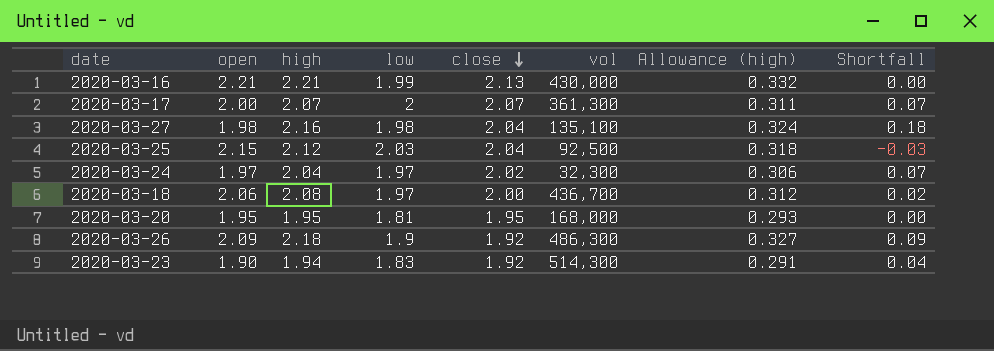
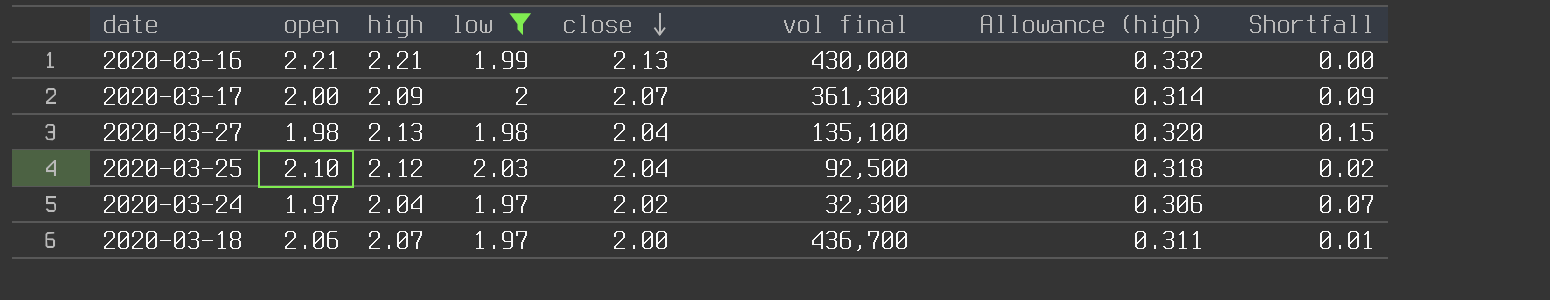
filter: none -> low >= 1.97
column name: vol -> vol final
2020-03-17 | high: 2.07 -> 2.09
2020-03-17 | Allowance (high): 0.311 -> 0.314
2020-03-17 | Shortfall: 0.07 -> 0.09
2020-03-27 | high: 2.16 -> 2.13
2020-03-27 | Allowance (high): 0.324 -> 0.320
2020-03-27 | Shortfall: 0.18 -> 0.15
2020-03-25 | open: 2.15 -> 2.10
2020-03-25 | Shortfall: -0.03 -> 0.02
2020-03-18 | high: 2.08 -> 2.07
2020-03-18 | Allowance (high): 0.312 -> 0.311
2020-03-18 | Shortfall: 0.02 -> 0.01

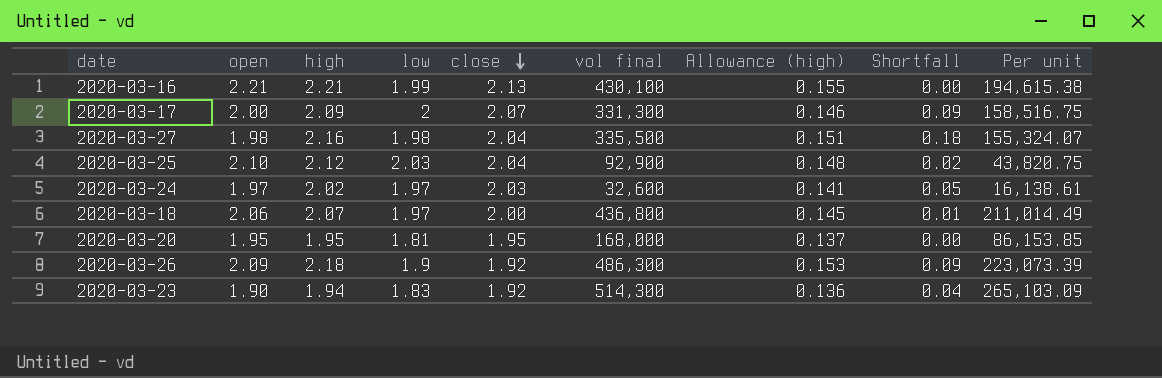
filter: low >= 1.97 -> none
column Allowance (high) | formula: [high] * 0.15 -> [high] * 0.07
column Per unit | formula: none -> [vol final] / [high]
2020-03-16 | vol final: 430,000 -> 430,100
2020-03-17 | vol final: 361,300 -> 331,300
2020-03-27 | high: 2.13 -> 2.16
2020-03-27 | vol final: 135,100 -> 335,500
2020-03-27 | Shortfall: 0.15 -> 0.18
2020-03-25 | vol final: 92,500 -> 92,900
2020-03-24 | high: 2.04 -> 2.02
2020-03-24 | close: 2.02 -> 2.03
2020-03-24 | vol final: 32,300 -> 32,600
2020-03-24 | Shortfall: 0.07 -> 0.05
2020-03-18 | vol final: 436,700 -> 436,800

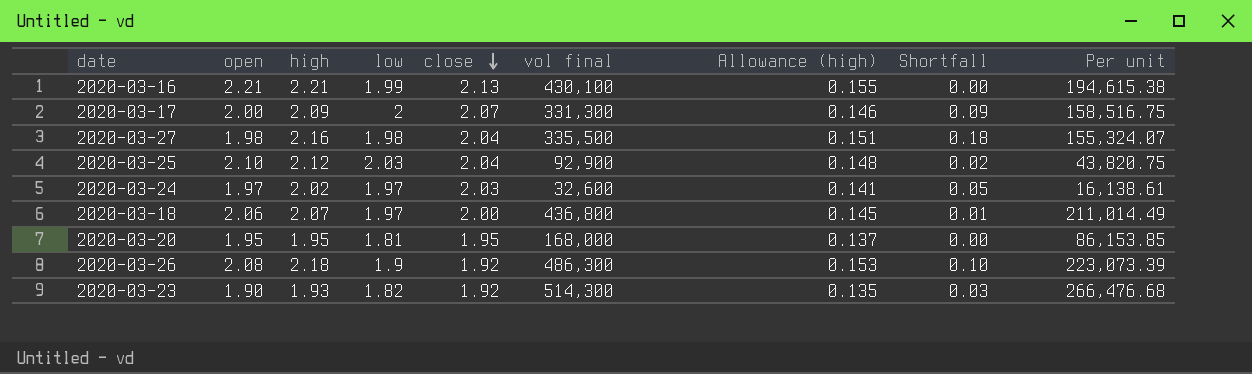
2020-03-26 | open: 2.09 -> 2.08
2020-03-26 | Shortfall: 0.09 -> 0.10
2020-03-23 | high: 1.94 -> 1.93
2020-03-23 | low: 1.83 -> 1.82
2020-03-23 | Allowance (high): 0.136 -> 0.135
2020-03-23 | Shortfall: 0.04 -> 0.03
2020-03-23 | Per unit: 265,103.09 -> 266,476.68

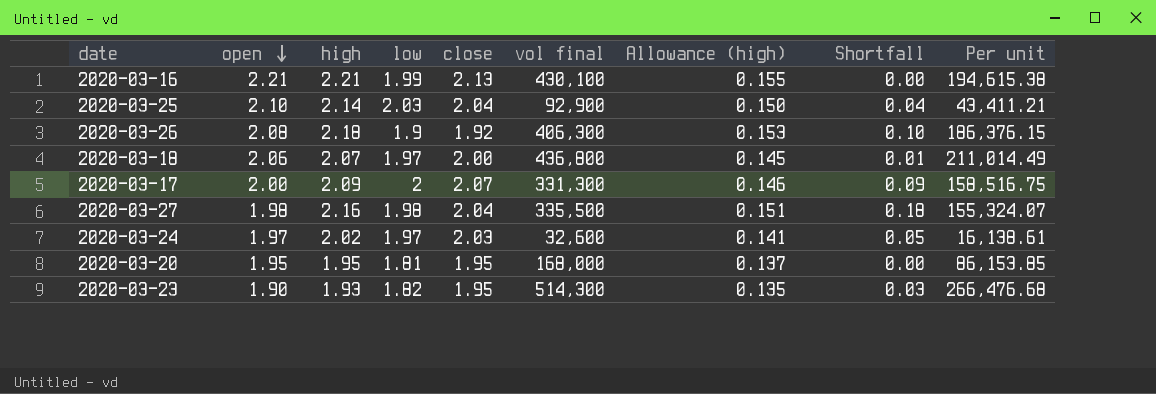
row order: close descending -> open descending
2020-03-25 | high: 2.12 -> 2.14
2020-03-25 | Allowance (high): 0.148 -> 0.150
2020-03-25 | Shortfall: 0.02 -> 0.04
2020-03-25 | Per unit: 43,820.75 -> 43,411.21
2020-03-26 | vol final: 486,300 -> 406,300
2020-03-26 | Per unit: 223,073.39 -> 186,376.15
2020-03-23 | close: 1.92 -> 1.95

